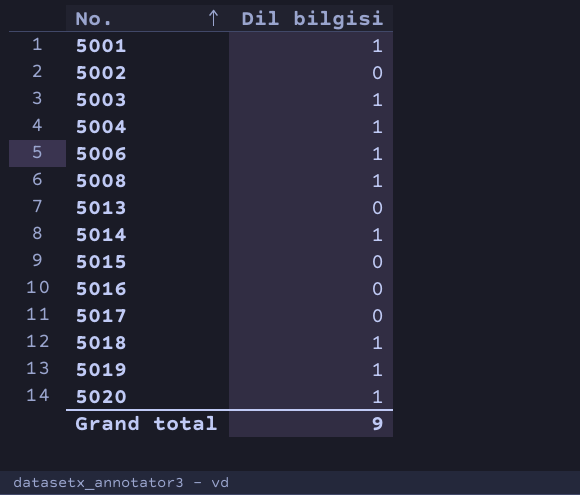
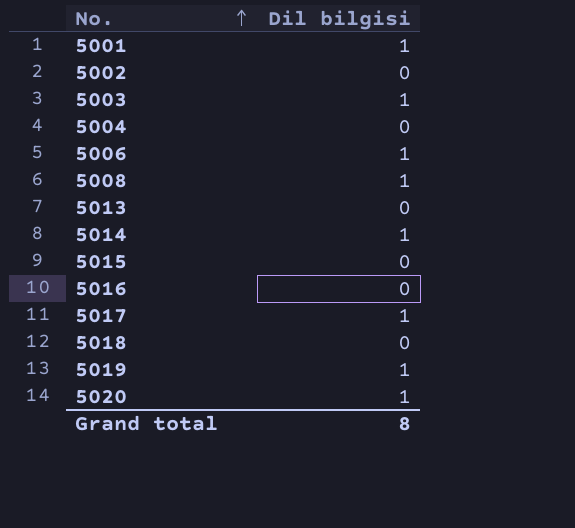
5004 | Dil bilgisi: 1 -> 0
5017 | Dil bilgisi: 0 -> 1
5018 | Dil bilgisi: 1 -> 0
Grand total | Dil bilgisi: 9 -> 8

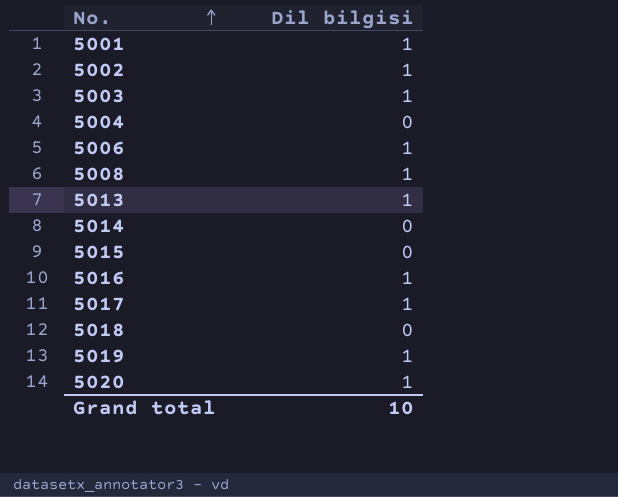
5002 | Dil bilgisi: 0 -> 1
5013 | Dil bilgisi: 0 -> 1
5014 | Dil bilgisi: 1 -> 0
5016 | Dil bilgisi: 0 -> 1
Grand total | Dil bilgisi: 8 -> 10

